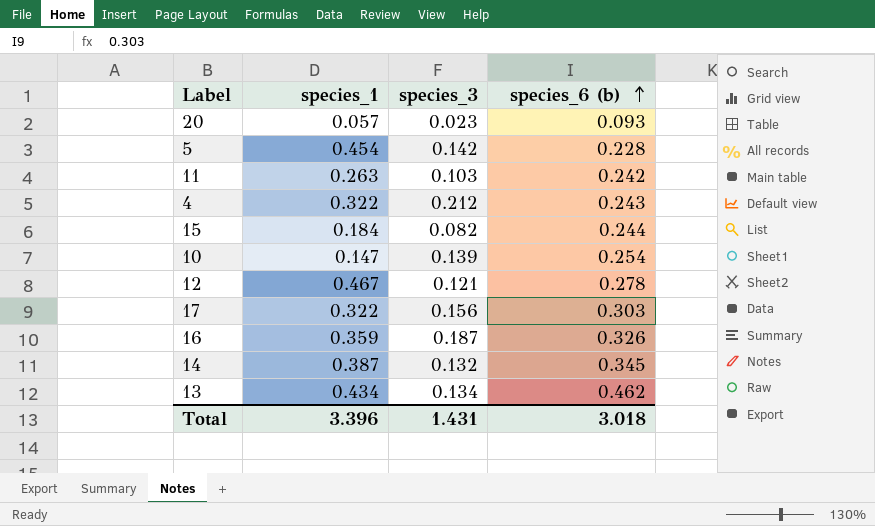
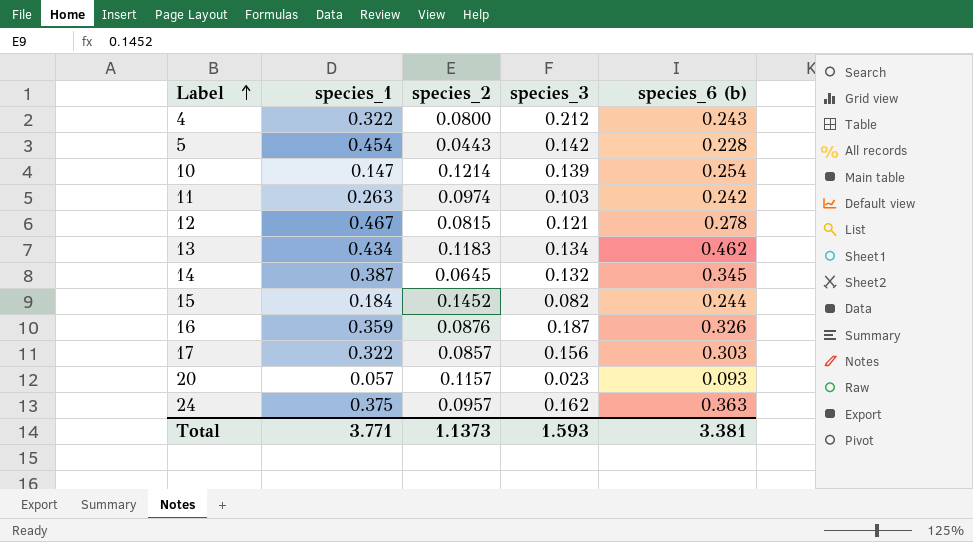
row order: species_6 (b) ascending -> Label ascending
column species_2 | position: none -> 3
row 24: none -> 0.375 | 0.0957 | 0.162 | 0.363
Total | species_1: 3.396 -> 3.771
Total | species_3: 1.431 -> 1.593
Total | species_6 (b): 3.018 -> 3.381

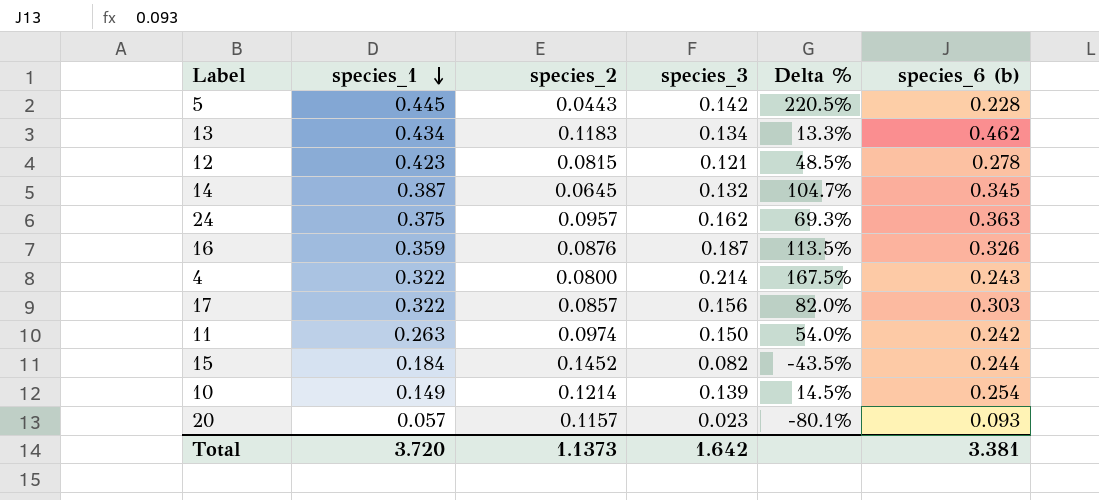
row order: Label ascending -> species_1 descending
column Delta % | formula: none -> ([species_3] - [species_2]) / [species_2]
5 | species_1: 0.454 -> 0.445
12 | species_1: 0.467 -> 0.423
4 | species_3: 0.212 -> 0.214
11 | species_3: 0.103 -> 0.150
10 | species_1: 0.147 -> 0.149
Total | species_1: 3.771 -> 3.720
Total | species_3: 1.593 -> 1.642

